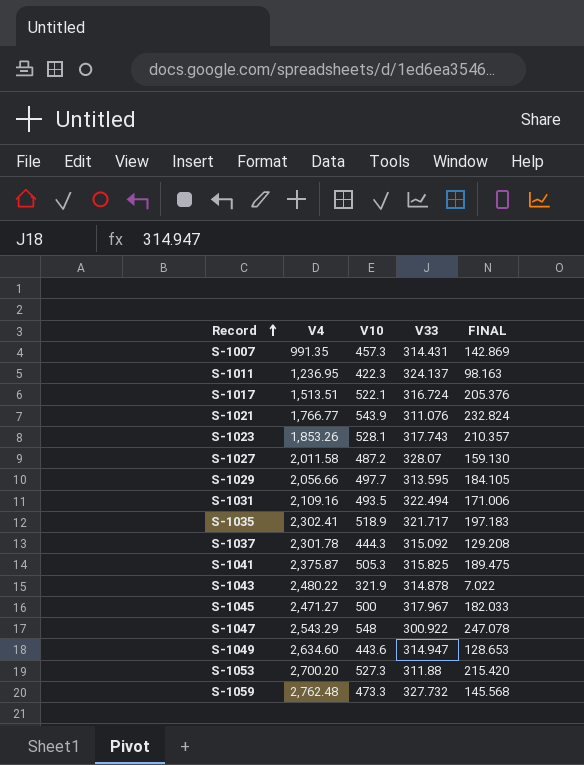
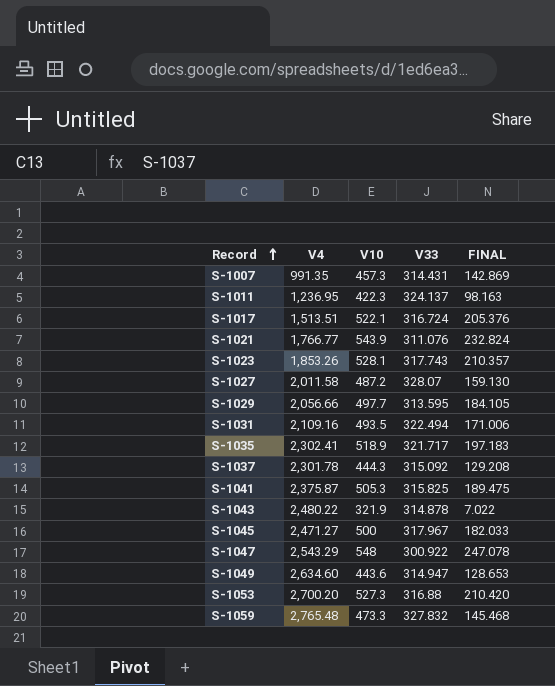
S-1053 | V33: 311.88 -> 316.88
S-1053 | FINAL: 215.420 -> 210.420
S-1059 | V4: 2,762.48 -> 2,765.48
S-1059 | V33: 327.732 -> 327.832
S-1059 | FINAL: 145.568 -> 145.468

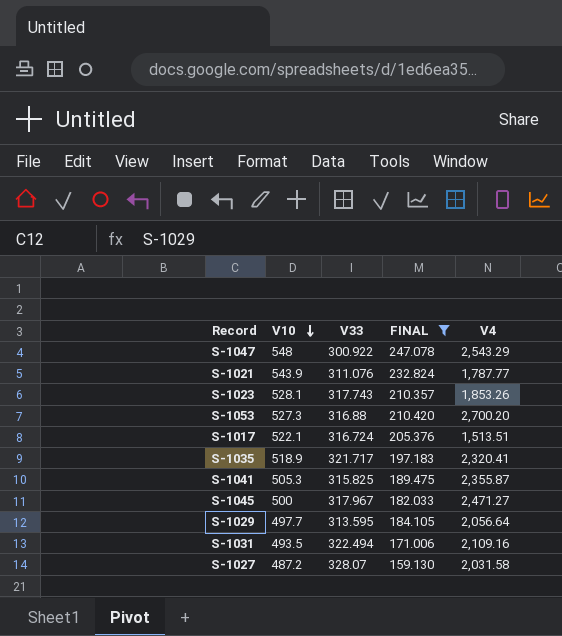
filter: none -> FINAL >= 159.130
row order: Record ascending -> V10 descending
column V4 | position: 2 -> 5
S-1021 | V4: 1,766.77 -> 1,787.77
S-1035 | V4: 2,302.41 -> 2,320.41
S-1041 | V4: 2,375.87 -> 2,355.87
S-1029 | V4: 2,056.66 -> 2,056.64
S-1027 | V4: 2,011.58 -> 2,031.58

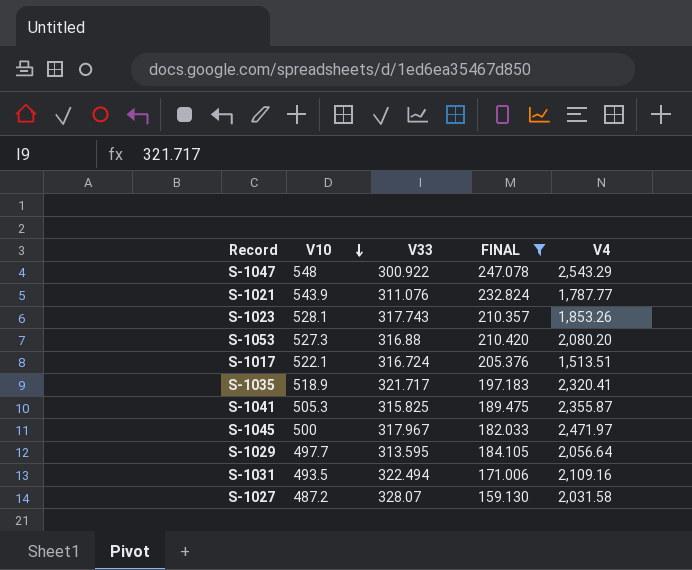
S-1053 | V4: 2,700.20 -> 2,080.20
S-1045 | V4: 2,471.27 -> 2,471.97

